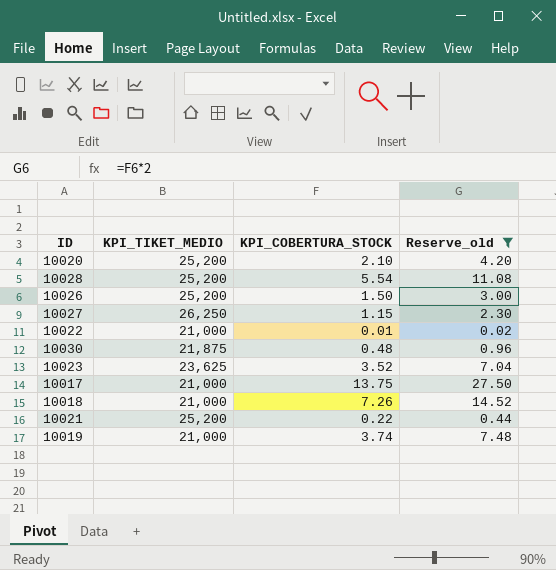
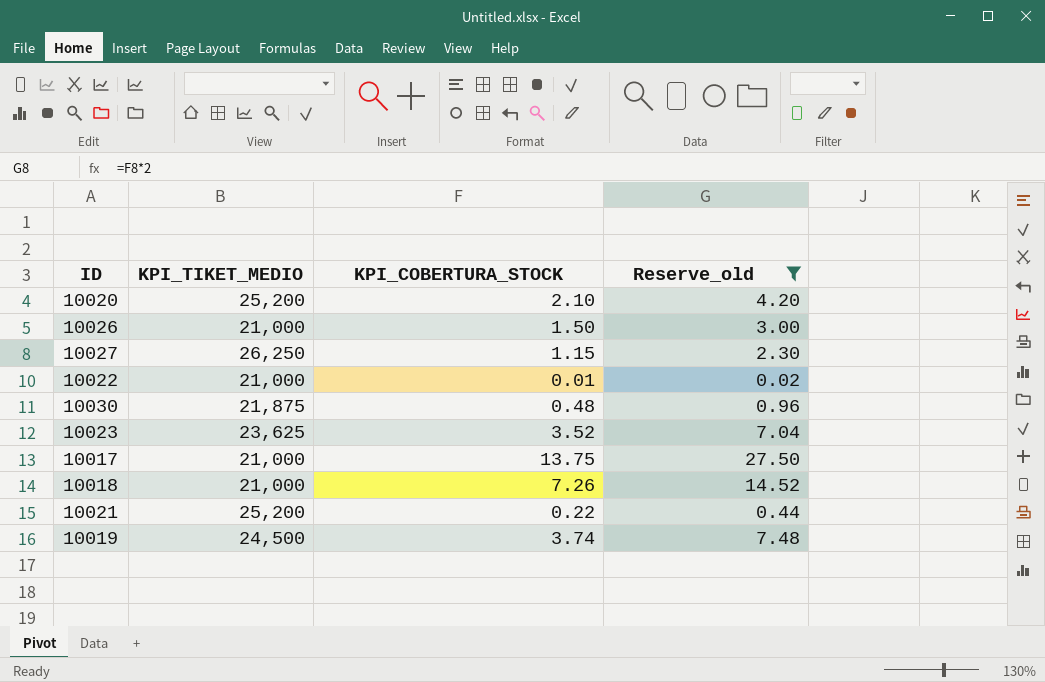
row 10028: 25,200 | 5.54 | 11.08 -> none
10026 | KPI_TIKET_MEDIO: 25,200 -> 21,000
10019 | KPI_TIKET_MEDIO: 21,000 -> 24,500

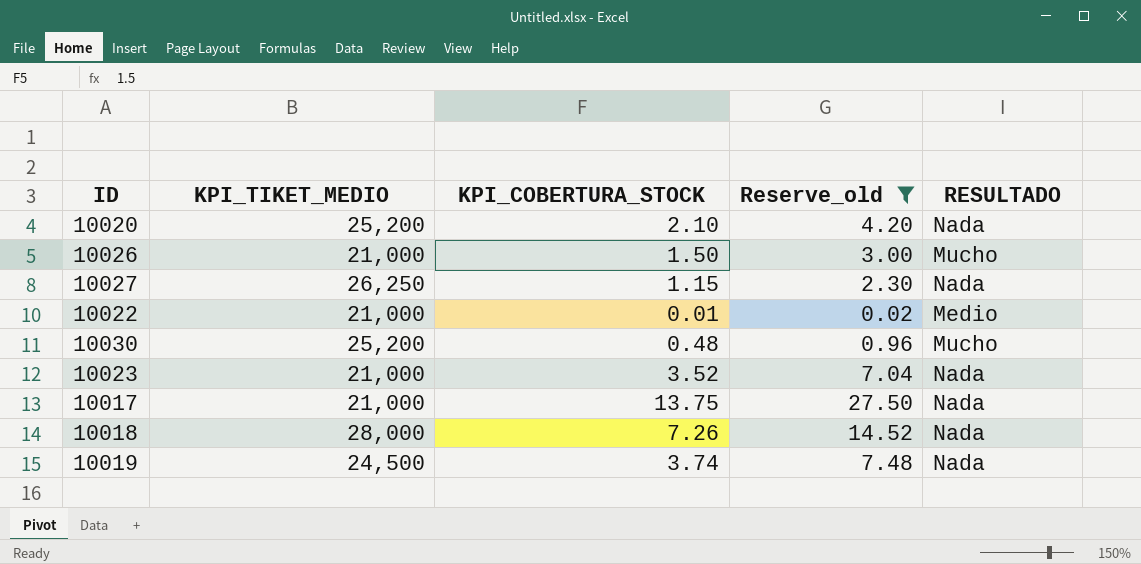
column RESULTADO | position: none -> 5
row 10021: 25,200 | 0.22 | 0.44 -> none
10030 | KPI_TIKET_MEDIO: 21,875 -> 25,200
10023 | KPI_TIKET_MEDIO: 23,625 -> 21,000
10018 | KPI_TIKET_MEDIO: 21,000 -> 28,000

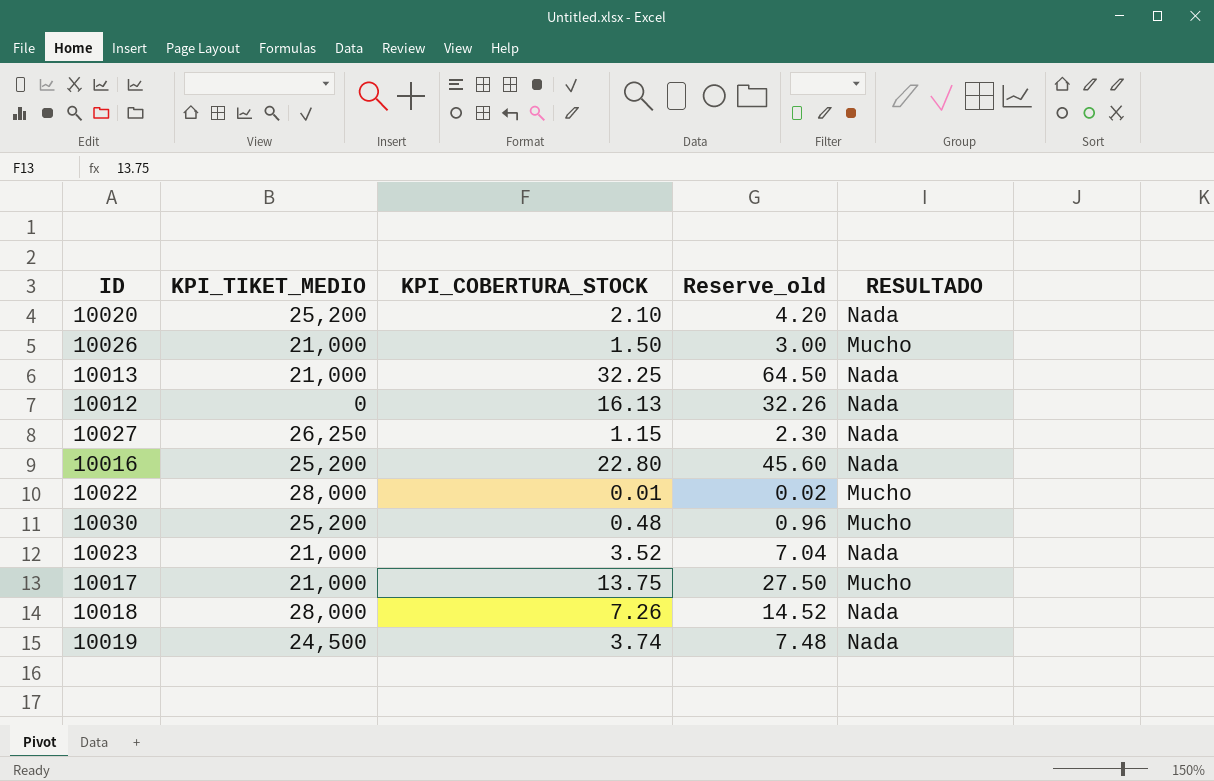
filter: Reserve_old <= 27.50 -> none
10022 | KPI_TIKET_MEDIO: 21,000 -> 28,000
10022 | RESULTADO: Medio -> Mucho
10017 | RESULTADO: Nada -> Mucho

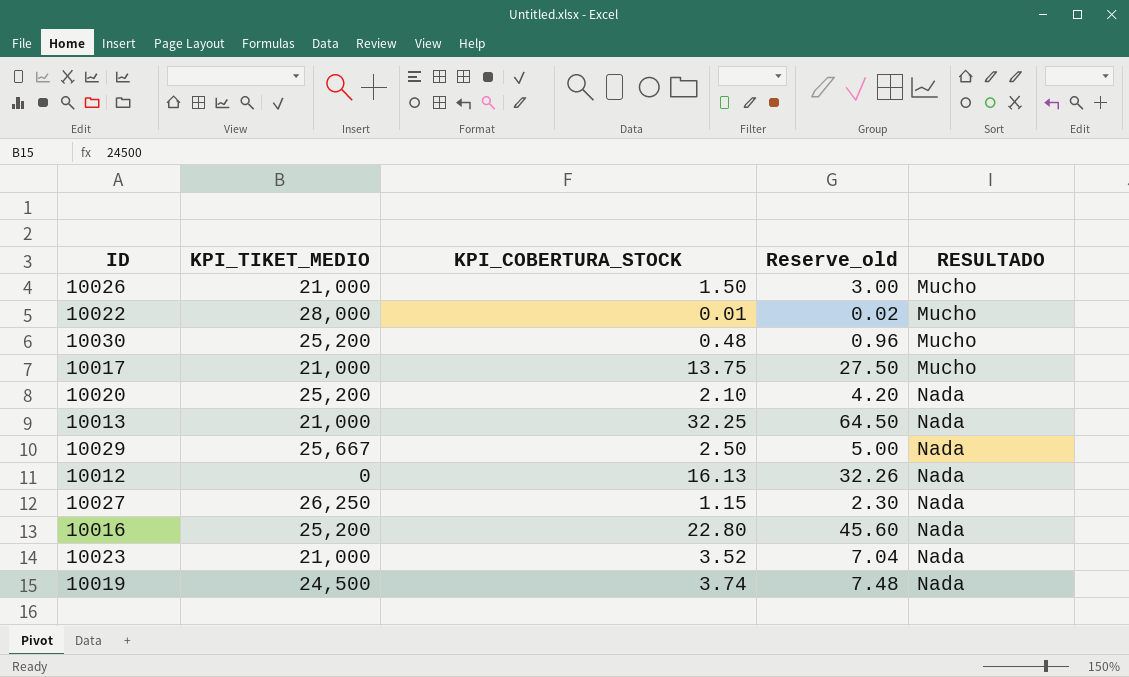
row order: none -> RESULTADO ascending
row 10018: 28,000 | 7.26 | 14.52 | Nada -> none
row 10029: none -> 25,667 | 2.50 | 5.00 | Nada

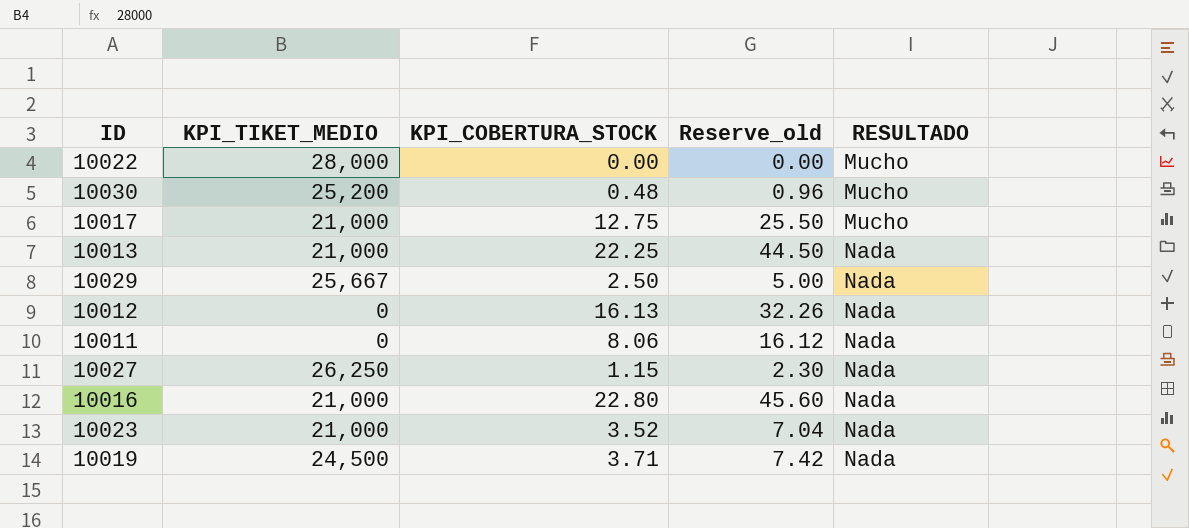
row 10026: 21,000 | 1.50 | 3.00 | Mucho -> none
row 10020: 25,200 | 2.10 | 4.20 | Nada -> none
10022 | KPI_COBERTURA_STOCK: 0.01 -> 0.00
10022 | Reserve_old: 0.02 -> 0.00
10017 | KPI_COBERTURA_STOCK: 13.75 -> 12.75
10017 | Reserve_old: 27.50 -> 25.50
10013 | KPI_COBERTURA_STOCK: 32.25 -> 22.25
10013 | Reserve_old: 64.50 -> 44.50
row 10011: none -> 0 | 8.06 | 16.12 | Nada
10016 | KPI_TIKET_MEDIO: 25,200 -> 21,000
10019 | KPI_COBERTURA_STOCK: 3.74 -> 3.71
10019 | Reserve_old: 7.48 -> 7.42

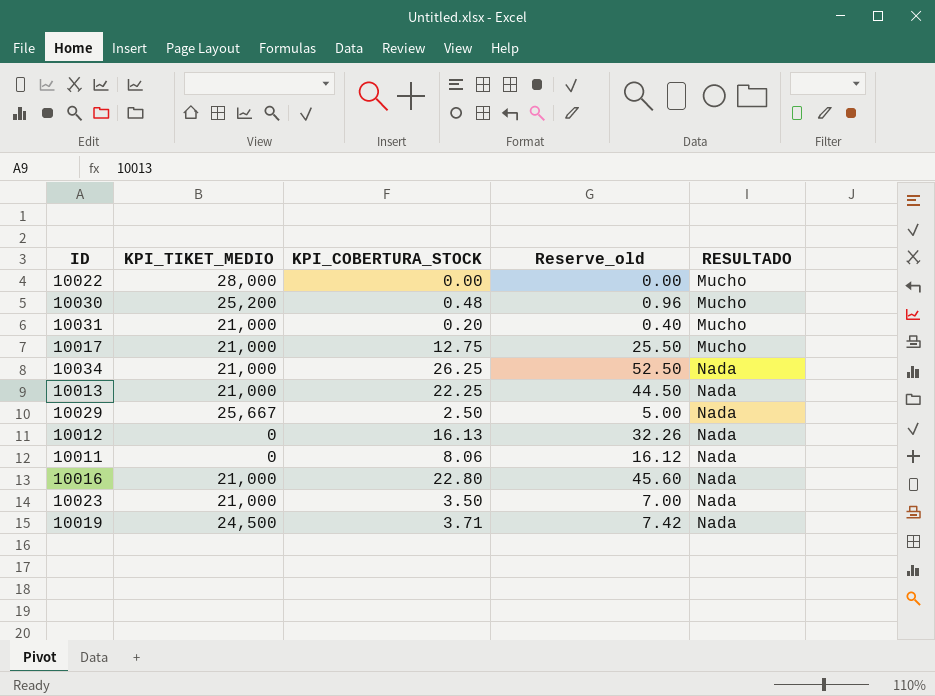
row 10027: 26,250 | 1.15 | 2.30 | Nada -> none
row 10031: none -> 21,000 | 0.20 | 0.40 | Mucho
row 10034: none -> 21,000 | 26.25 | 52.50 | Nada
10023 | KPI_COBERTURA_STOCK: 3.52 -> 3.50
10023 | Reserve_old: 7.04 -> 7.00

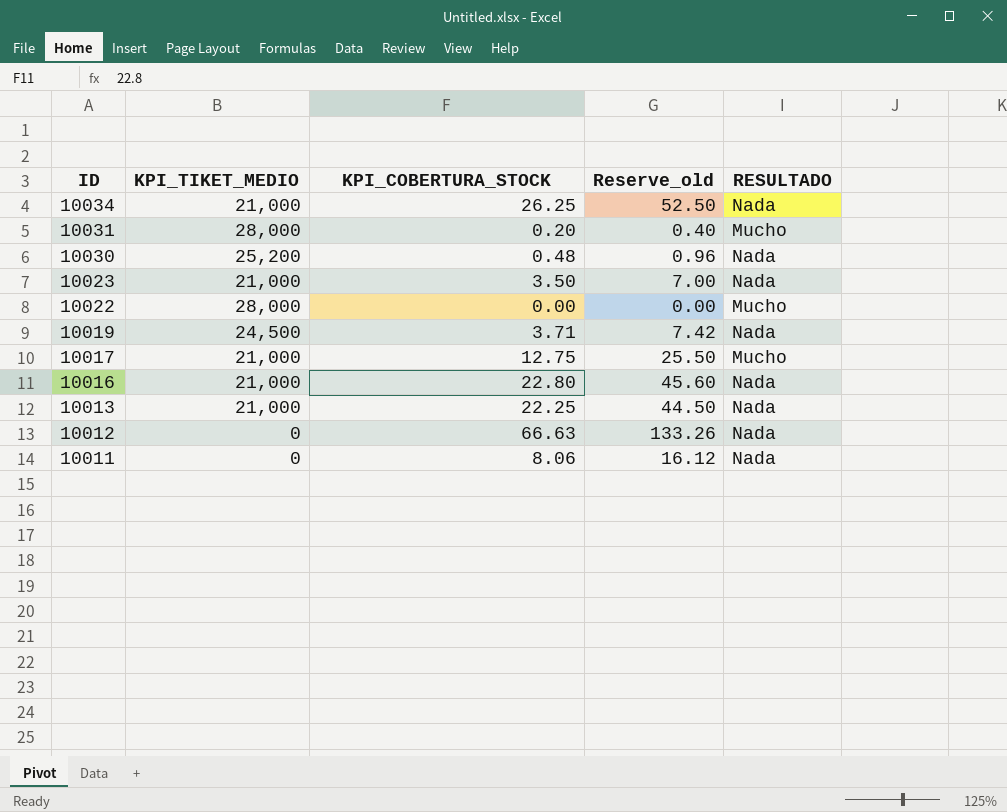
row order: RESULTADO ascending -> ID descending
row 10029: 25,667 | 2.50 | 5.00 | Nada -> none
10031 | KPI_TIKET_MEDIO: 21,000 -> 28,000
10030 | RESULTADO: Mucho -> Nada
10012 | KPI_COBERTURA_STOCK: 16.13 -> 66.63
10012 | Reserve_old: 32.26 -> 133.26

